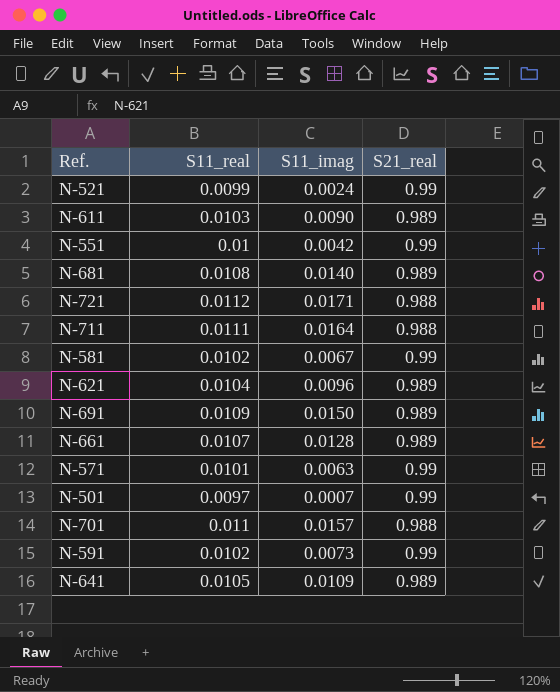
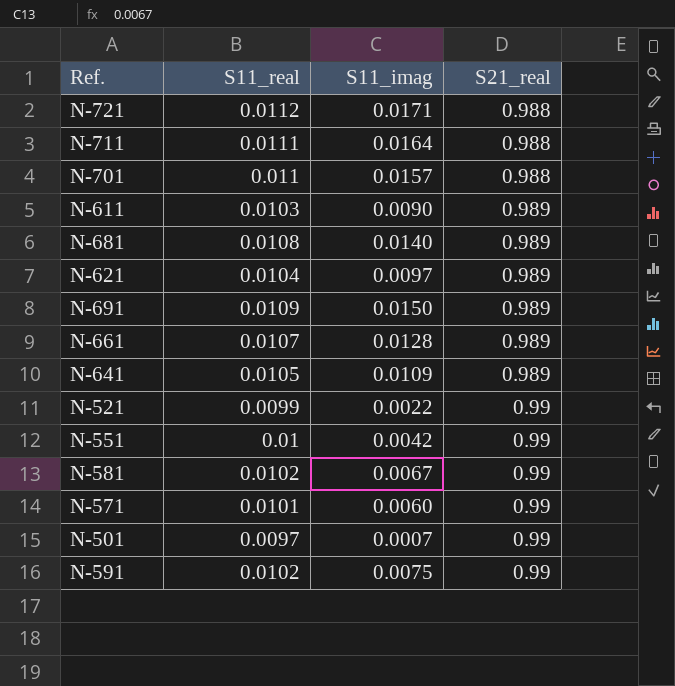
row order: none -> S21_real ascending
N-621 | S11_imag: 0.0096 -> 0.0097
N-521 | S11_imag: 0.0024 -> 0.0022
N-571 | S11_imag: 0.0063 -> 0.0060
N-591 | S11_imag: 0.0073 -> 0.0075

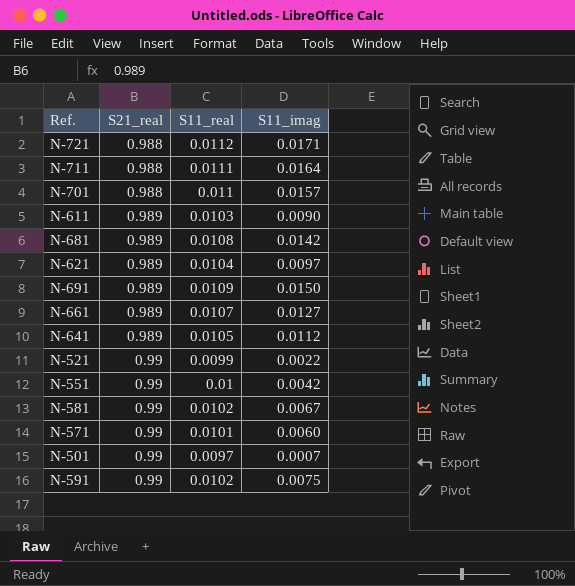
column S21_real | position: 4 -> 2
N-681 | S11_imag: 0.0140 -> 0.0142
N-661 | S11_imag: 0.0128 -> 0.0127
N-641 | S11_imag: 0.0109 -> 0.0112

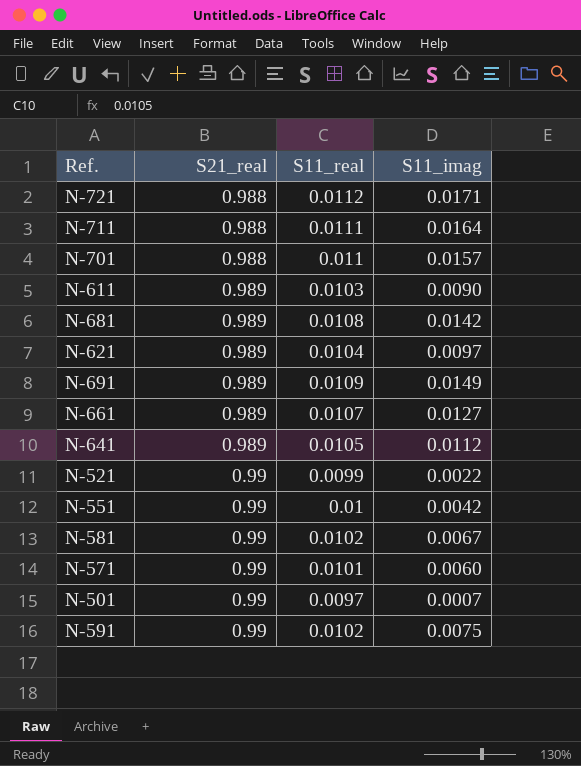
N-691 | S11_imag: 0.0150 -> 0.0149

